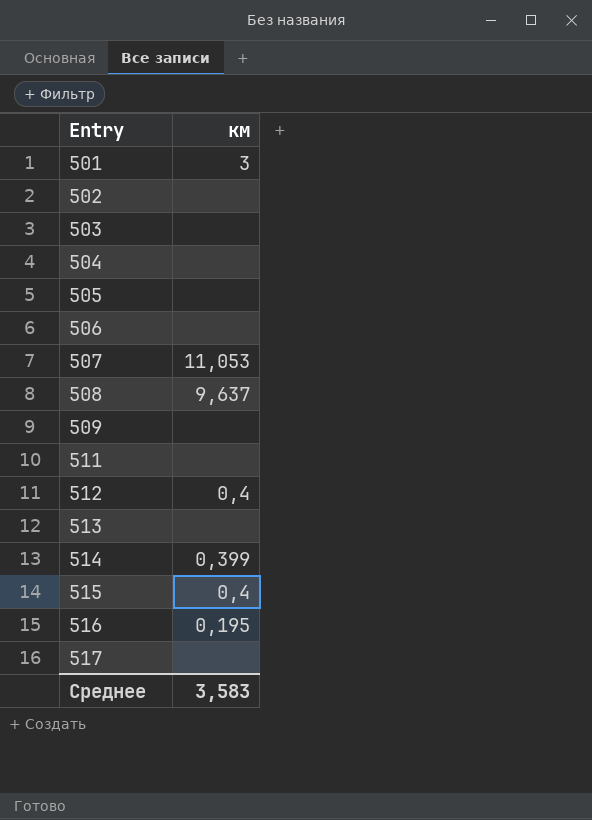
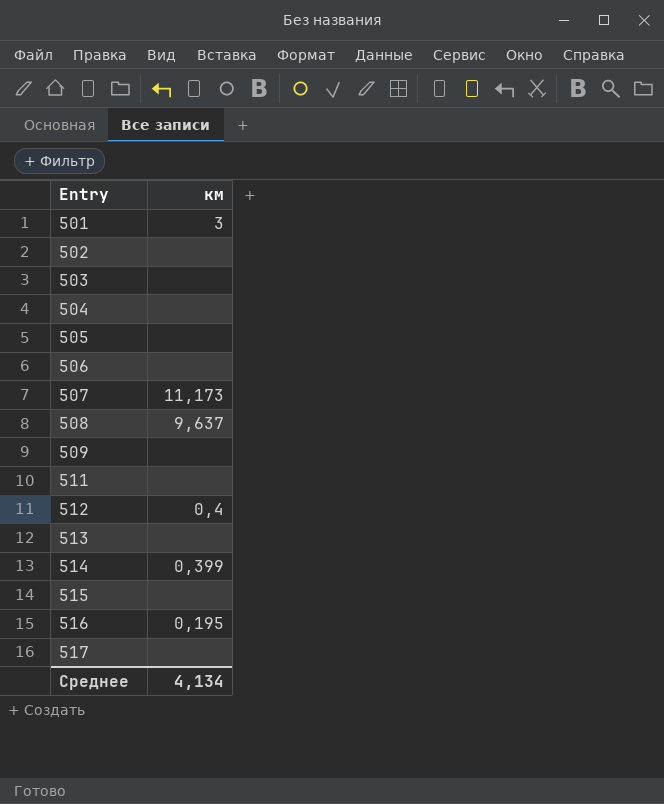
507 | км: 11,053 -> 11,173
515 | км: 0,4 -> none
Среднее | км: 3,583 -> 4,134

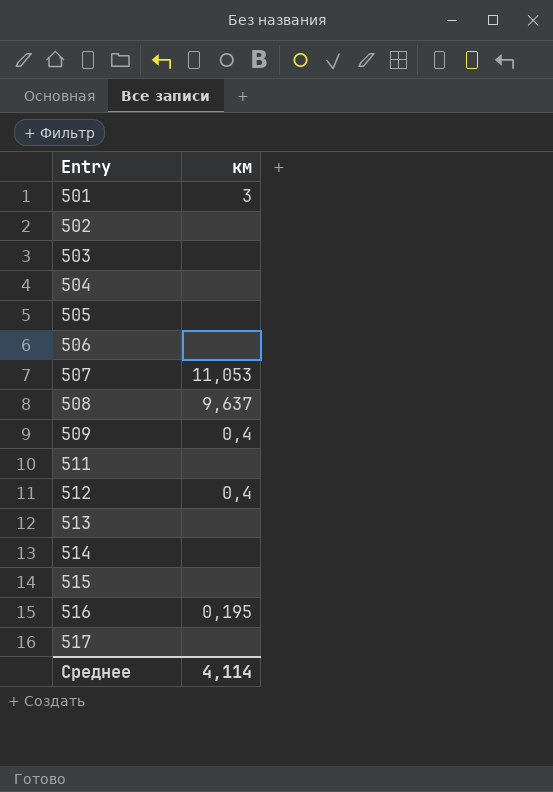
507 | км: 11,173 -> 11,053
509 | км: none -> 0,4
514 | км: 0,399 -> none
Среднее | км: 4,134 -> 4,114

